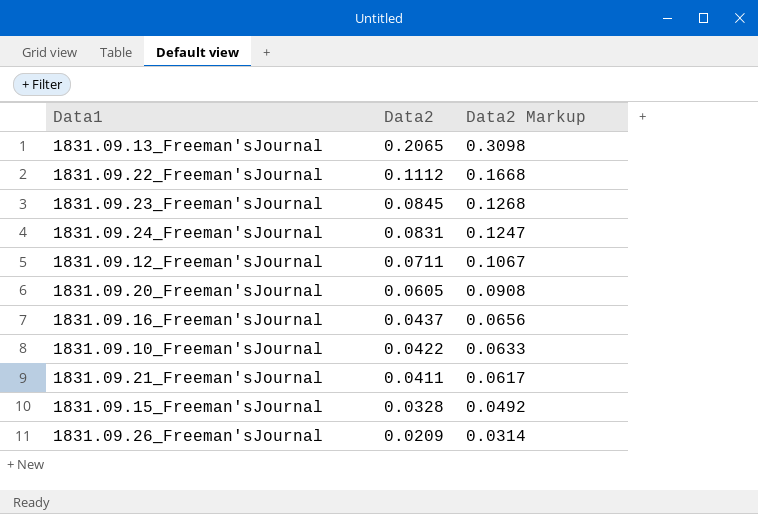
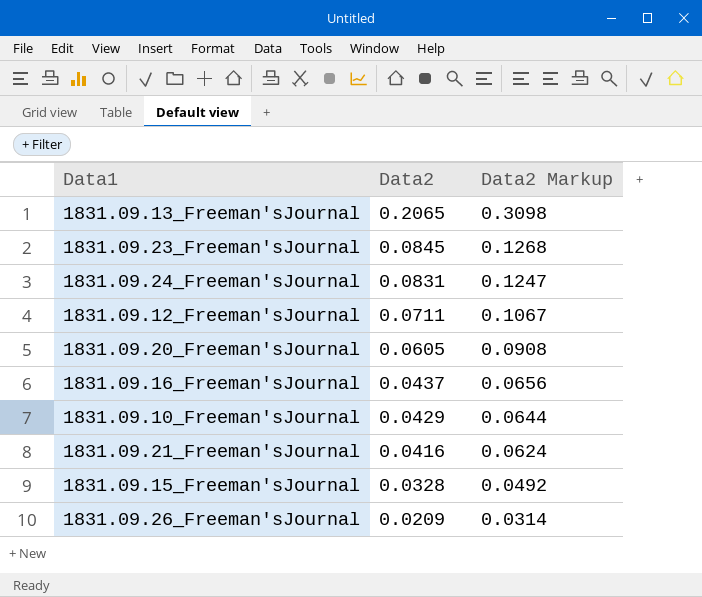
row 1831.09.22_Freeman'sJournal: 0.1112 | 0.1668 -> none
1831.09.10_Freeman'sJournal | Data2: 0.0422 -> 0.0429
1831.09.10_Freeman'sJournal | Data2 Markup: 0.0633 -> 0.0644
1831.09.21_Freeman'sJournal | Data2: 0.0411 -> 0.0416
1831.09.21_Freeman'sJournal | Data2 Markup: 0.0617 -> 0.0624

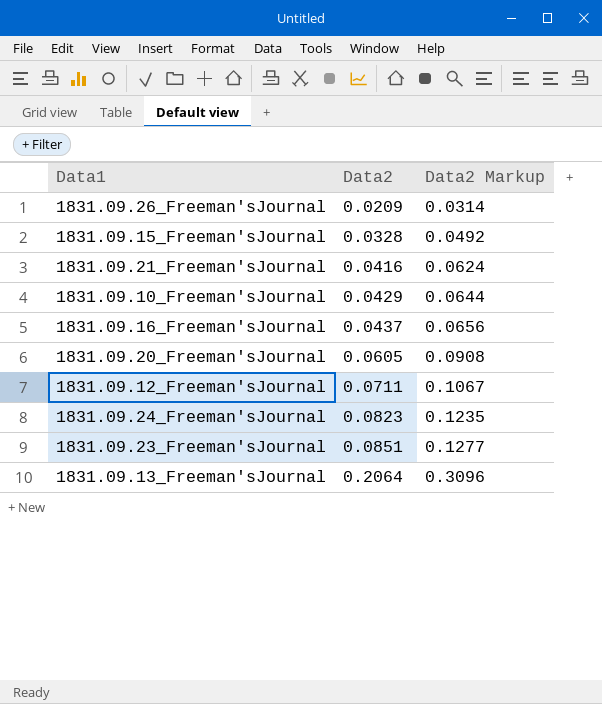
row order: Data2 descending -> Data2 ascending
1831.09.24_Freeman'sJournal | Data2: 0.0831 -> 0.0823
1831.09.24_Freeman'sJournal | Data2 Markup: 0.1247 -> 0.1235
1831.09.23_Freeman'sJournal | Data2: 0.0845 -> 0.0851
1831.09.23_Freeman'sJournal | Data2 Markup: 0.1268 -> 0.1277
1831.09.13_Freeman'sJournal | Data2: 0.2065 -> 0.2064
1831.09.13_Freeman'sJournal | Data2 Markup: 0.3098 -> 0.3096

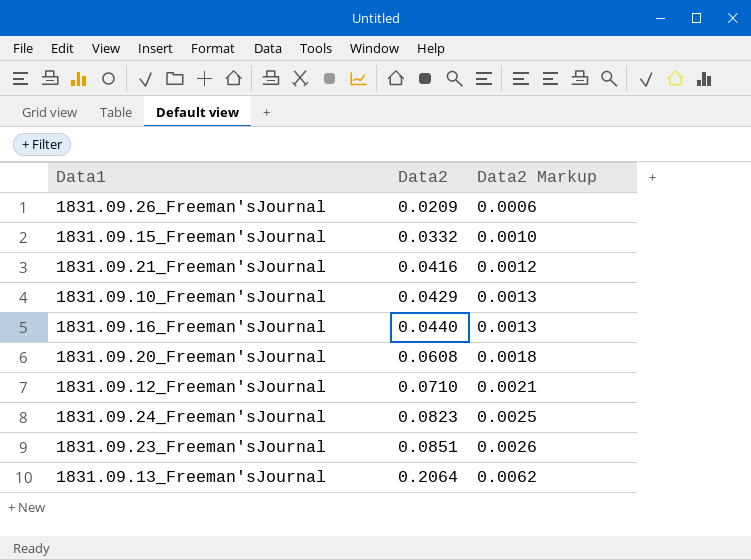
column Data2 Markup | formula: [Data2] * 1.5 -> [Data2] * 0.03
1831.09.15_Freeman'sJournal | Data2: 0.0328 -> 0.0332
1831.09.16_Freeman'sJournal | Data2: 0.0437 -> 0.0440
1831.09.20_Freeman'sJournal | Data2: 0.0605 -> 0.0608
1831.09.12_Freeman'sJournal | Data2: 0.0711 -> 0.0710

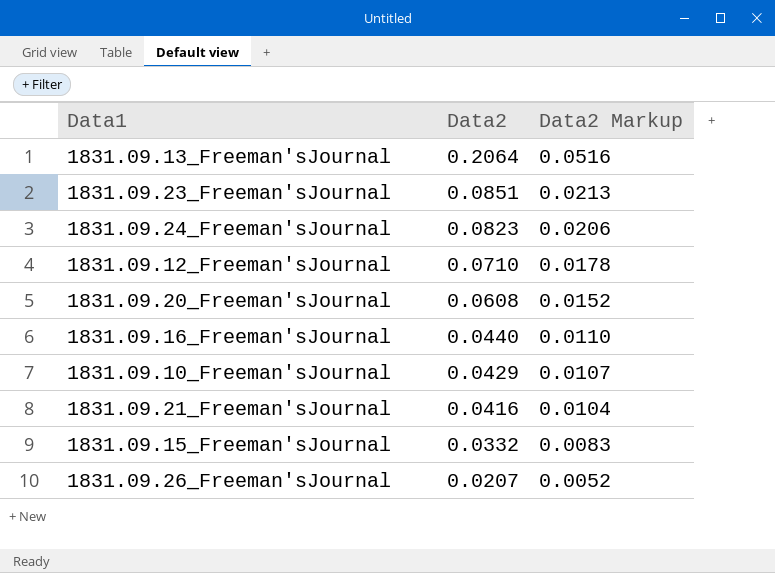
row order: Data2 ascending -> Data2 descending
column Data2 Markup | formula: [Data2] * 0.03 -> [Data2] * 0.25
1831.09.26_Freeman'sJournal | Data2: 0.0209 -> 0.0207

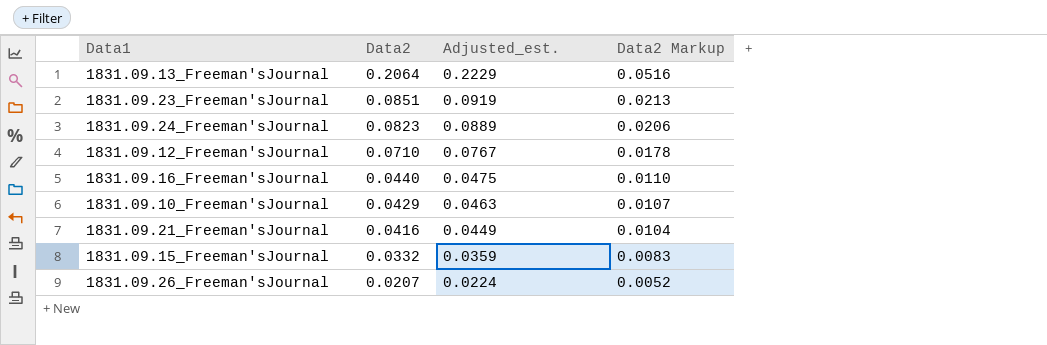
column Adjusted_est. | formula: none -> [Data2] * 1.08
row 1831.09.20_Freeman'sJournal: 0.0608 | 0.0152 -> none

